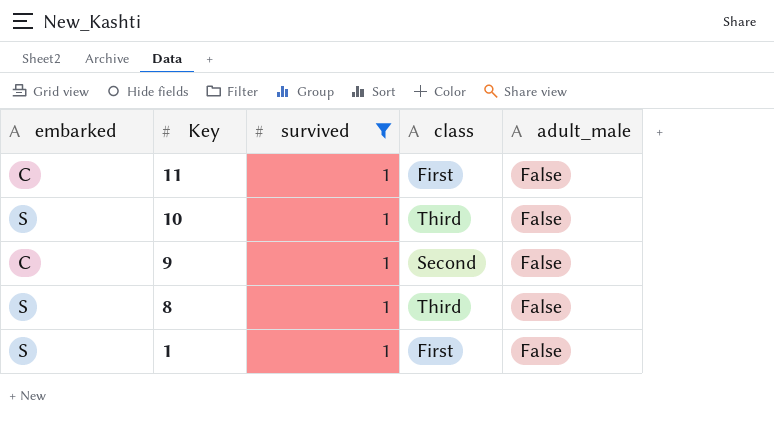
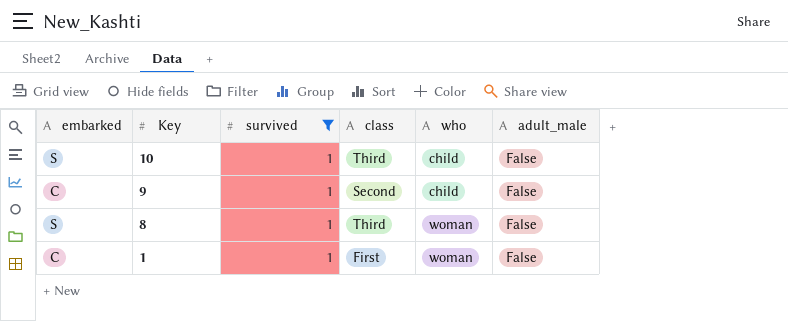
column who | position: none -> 5
row 11: C | 1 | First | False -> none
1 | embarked: S -> C

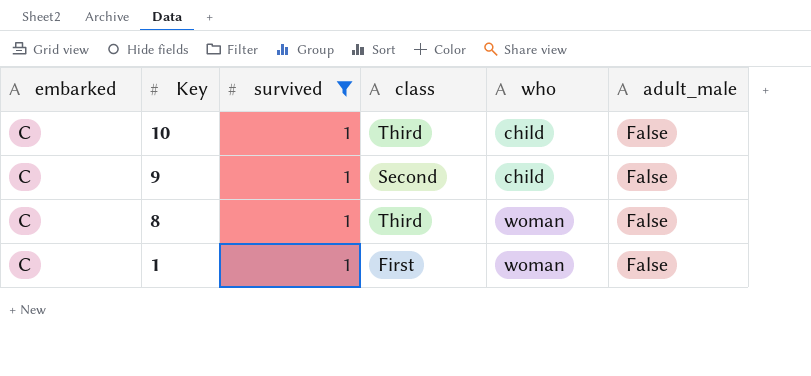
10 | embarked: S -> C
8 | embarked: S -> C

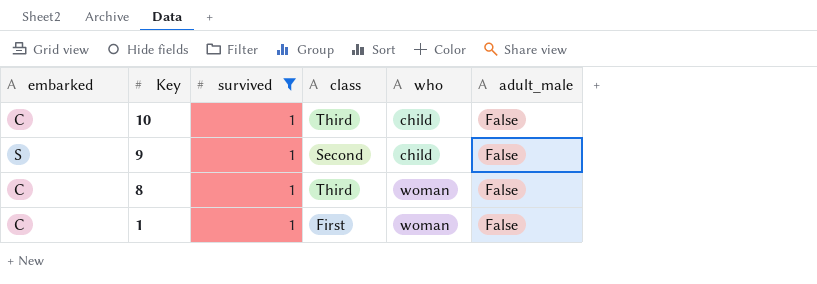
9 | embarked: C -> S

